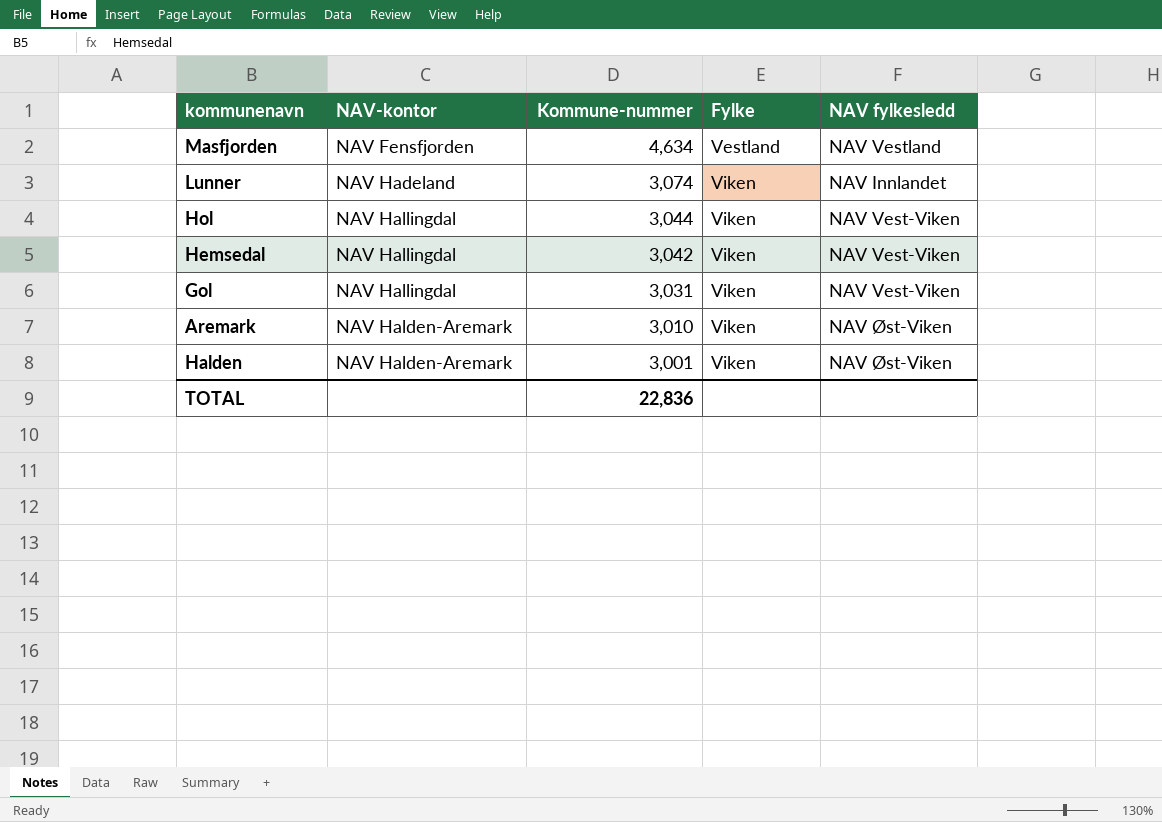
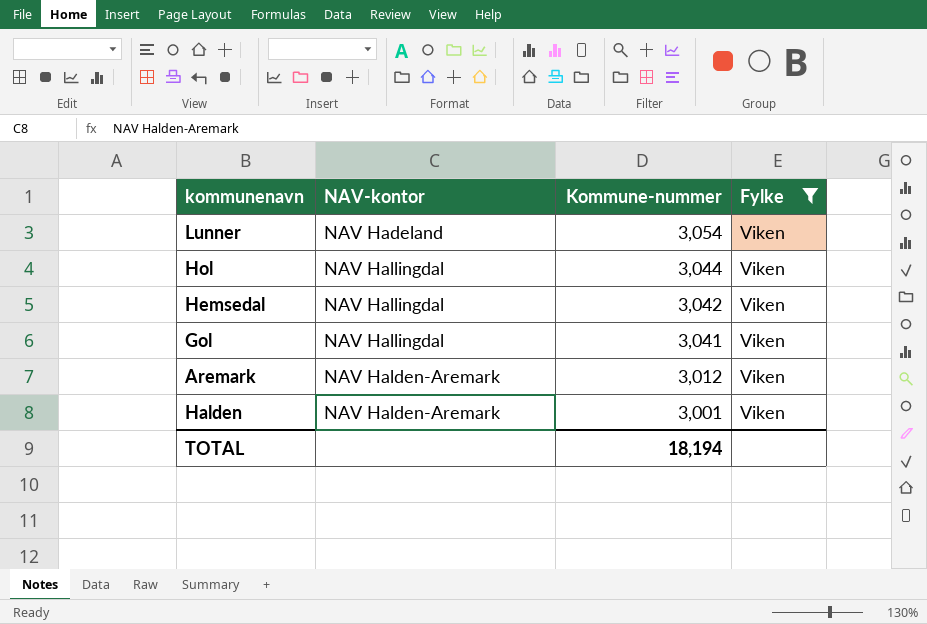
filter: none -> Fylke = Viken
column NAV fylkesledd | position: 5 -> none
Lunner | Kommune-nummer: 3,074 -> 3,054
Gol | Kommune-nummer: 3,031 -> 3,041
Aremark | Kommune-nummer: 3,010 -> 3,012
TOTAL | Kommune-nummer: 22,836 -> 18,194

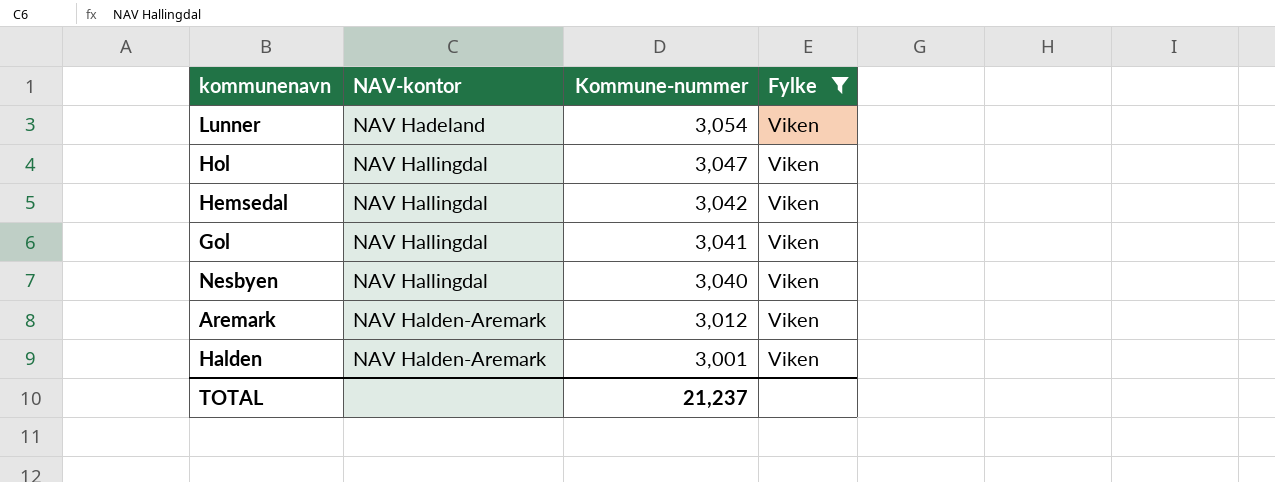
Hol | Kommune-nummer: 3,044 -> 3,047
row Nesbyen: none -> NAV Hallingdal | 3,040 | Viken
TOTAL | Kommune-nummer: 18,194 -> 21,237

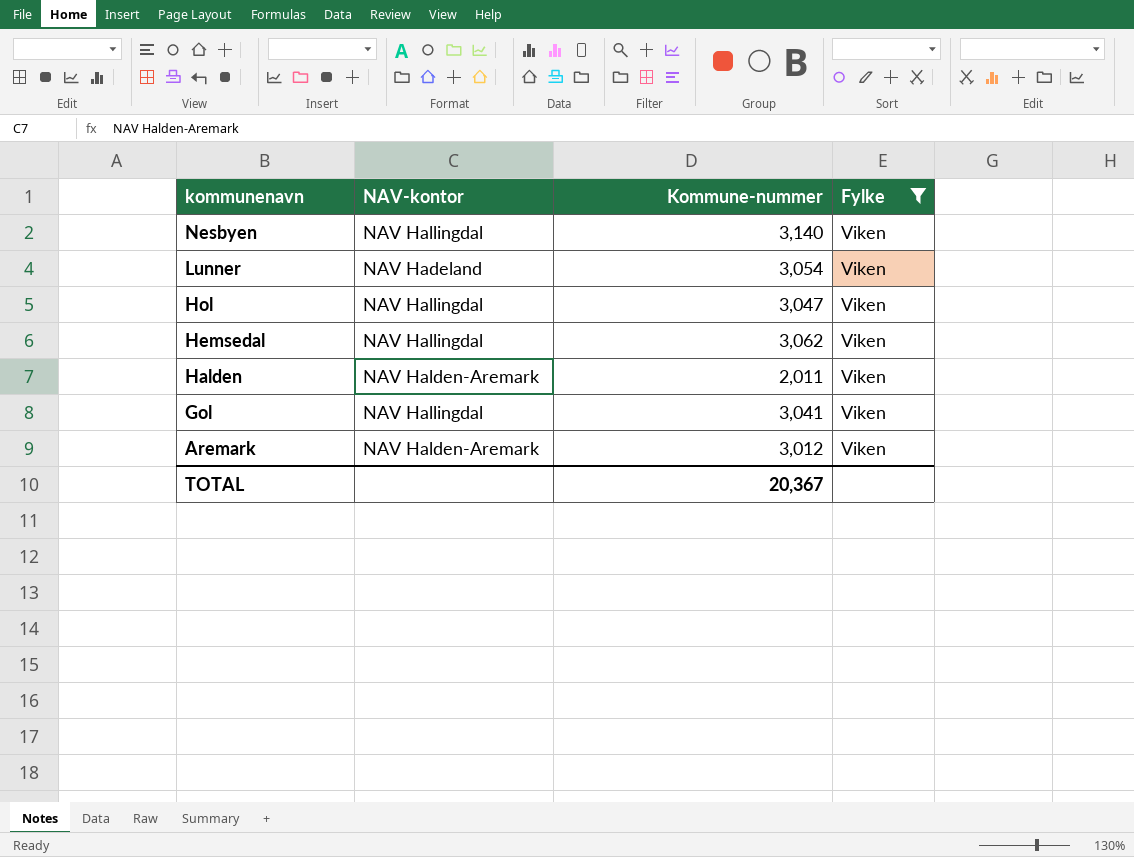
row order: Kommune-nummer descending -> kommunenavn descending
Nesbyen | Kommune-nummer: 3,040 -> 3,140
Hemsedal | Kommune-nummer: 3,042 -> 3,062
Halden | Kommune-nummer: 3,001 -> 2,011
TOTAL | Kommune-nummer: 21,237 -> 20,367

